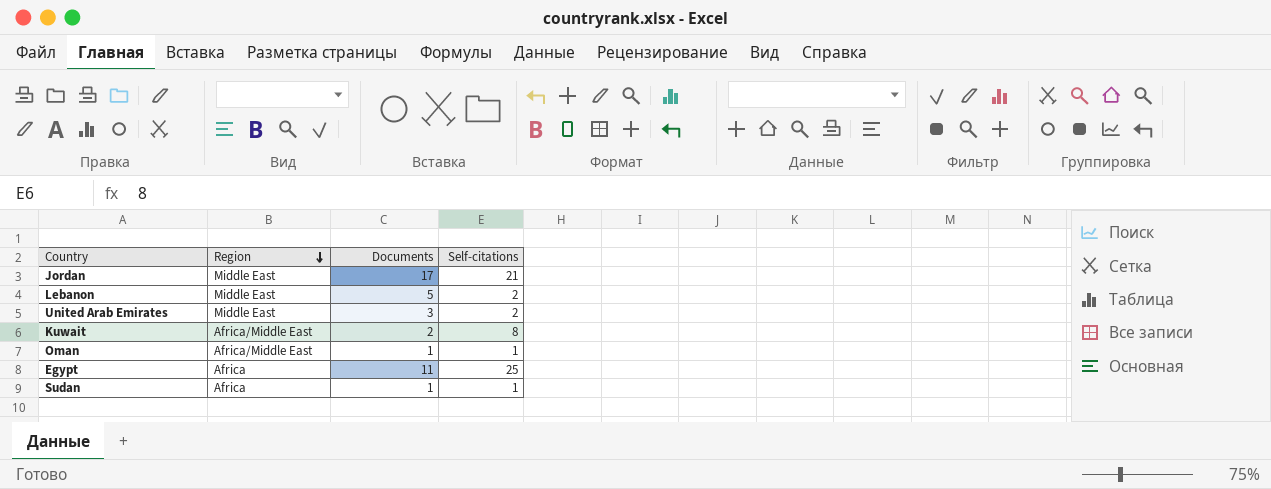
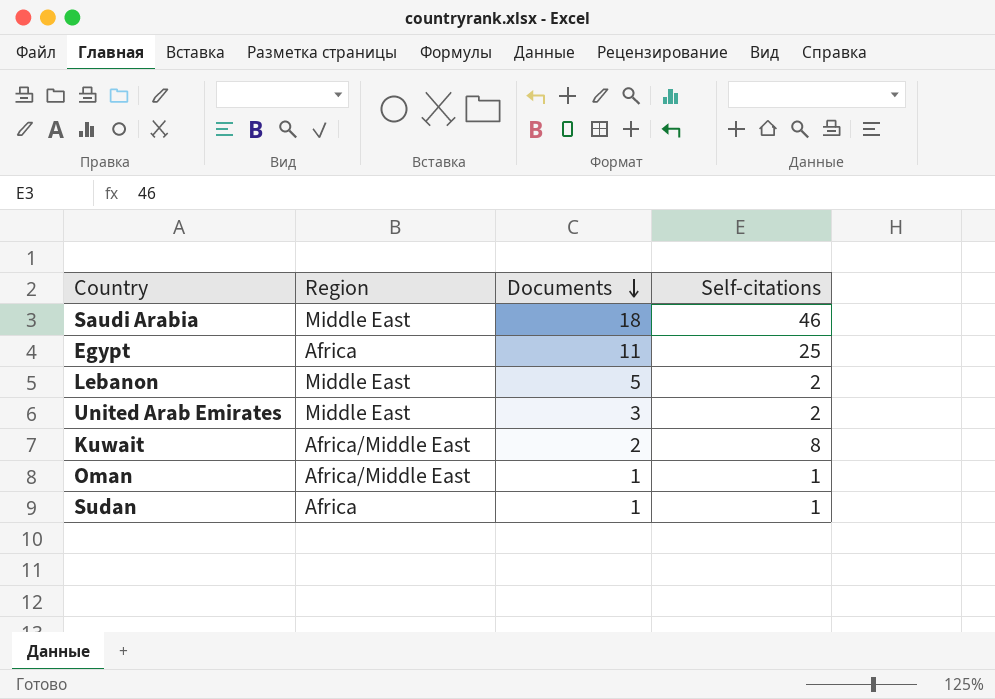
row order: Region descending -> Documents descending
row Jordan: Middle East | 17 | 21 -> none
row Saudi Arabia: none -> Middle East | 18 | 46

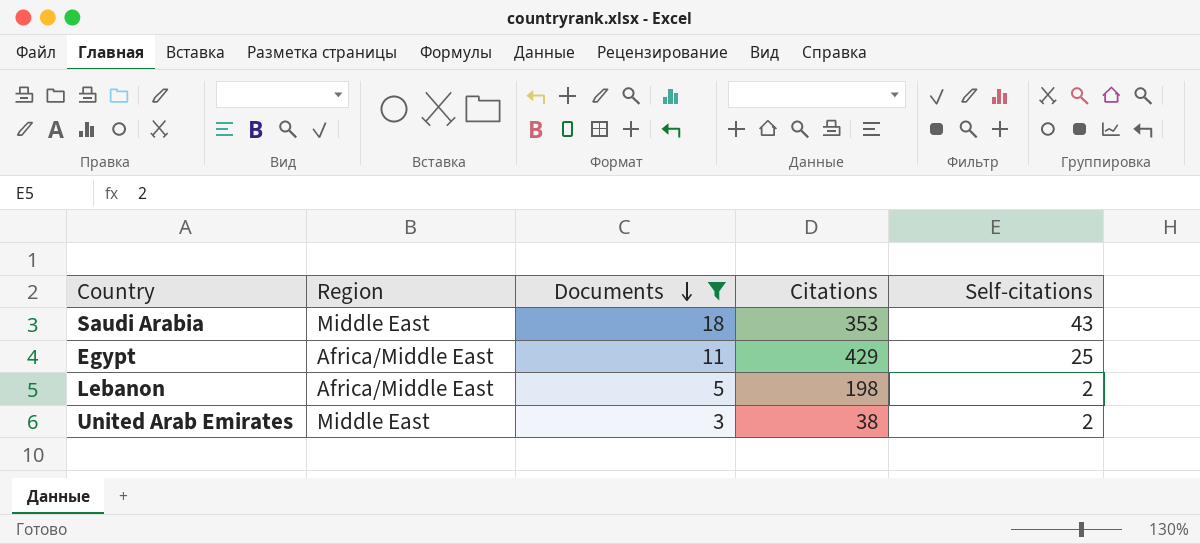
filter: none -> Documents >= 3
column Citations | position: none -> 4
Saudi Arabia | Self-citations: 46 -> 43
Egypt | Region: Africa -> Africa/Middle East
Lebanon | Region: Middle East -> Africa/Middle East

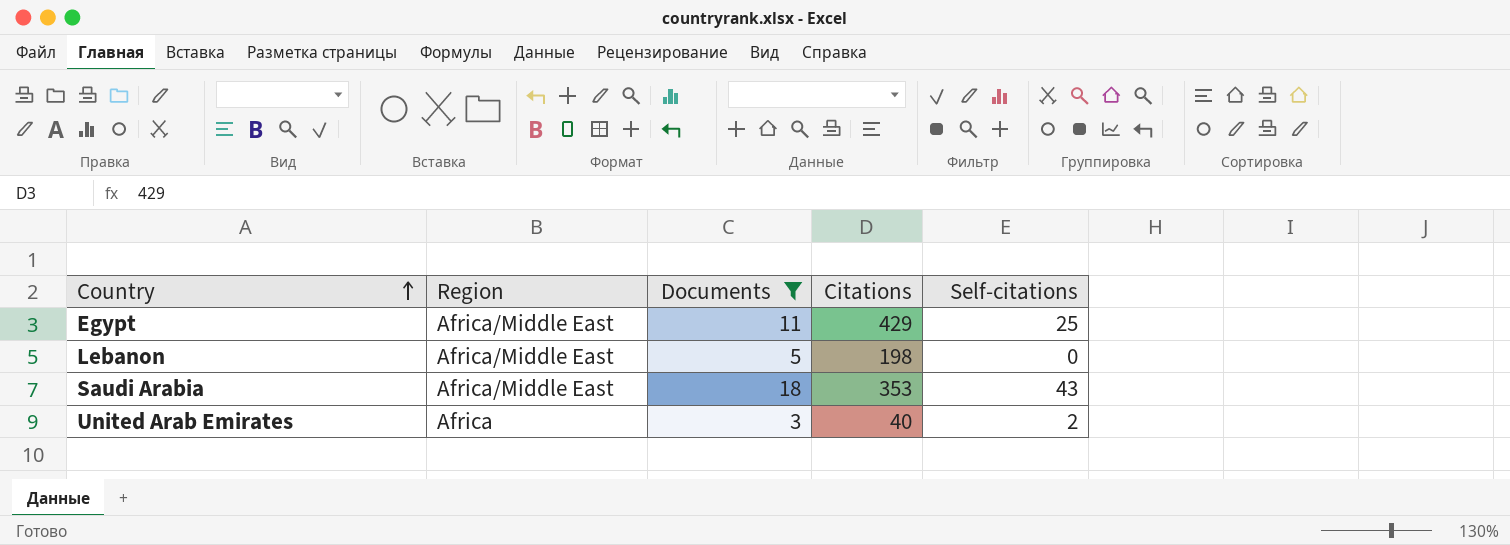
row order: Documents descending -> Country ascending
Lebanon | Self-citations: 2 -> 0
Saudi Arabia | Region: Middle East -> Africa/Middle East
United Arab Emirates | Region: Middle East -> Africa
United Arab Emirates | Citations: 38 -> 40

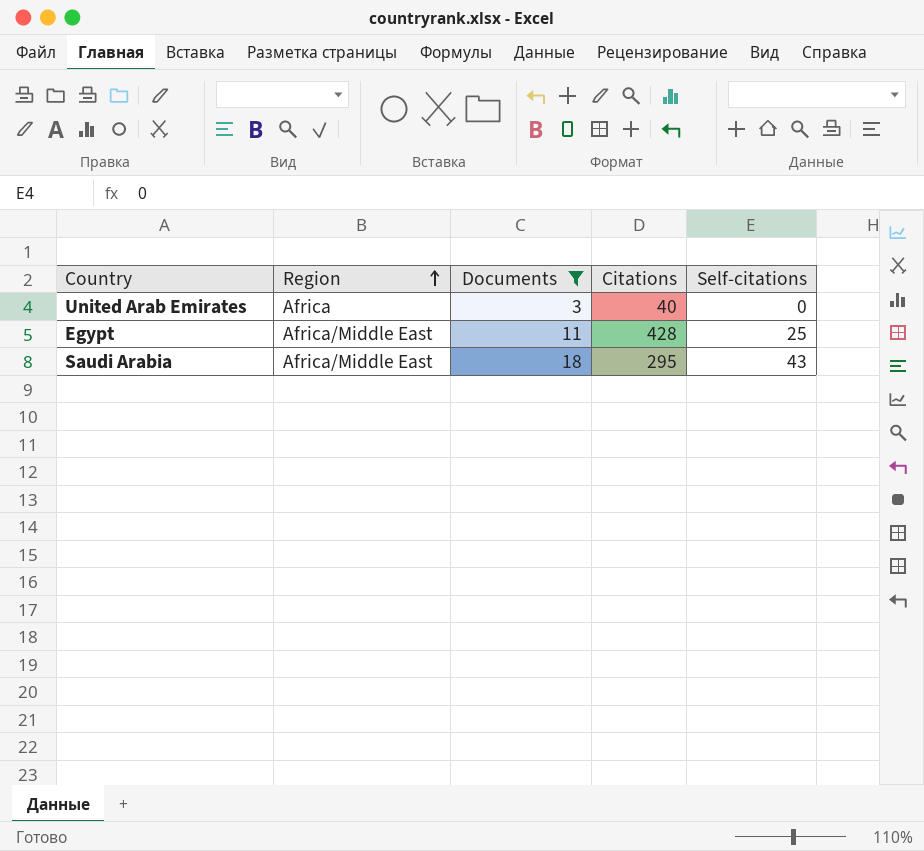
row order: Country ascending -> Region ascending
row Lebanon: Africa/Middle East | 5 | 198 | 0 -> none
United Arab Emirates | Self-citations: 2 -> 0
Egypt | Citations: 429 -> 428
Saudi Arabia | Citations: 353 -> 295

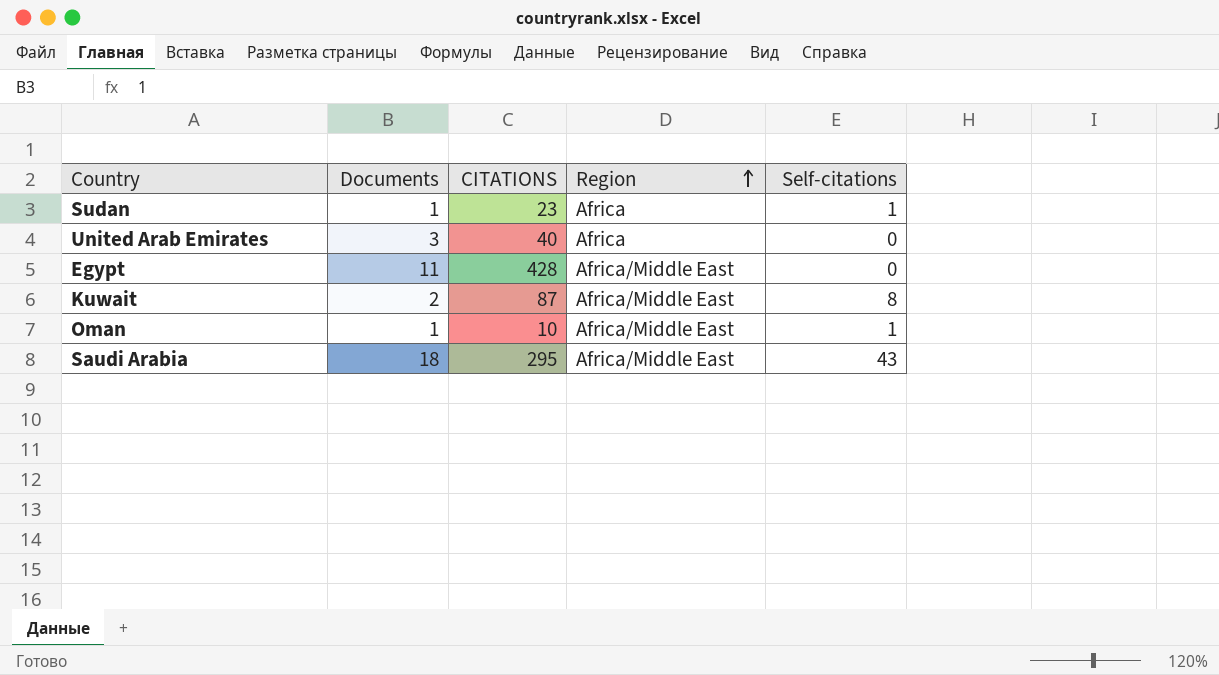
filter: Documents >= 3 -> none
column name: Citations -> CITATIONS
column Region | position: 2 -> 4
Egypt | Self-citations: 25 -> 0

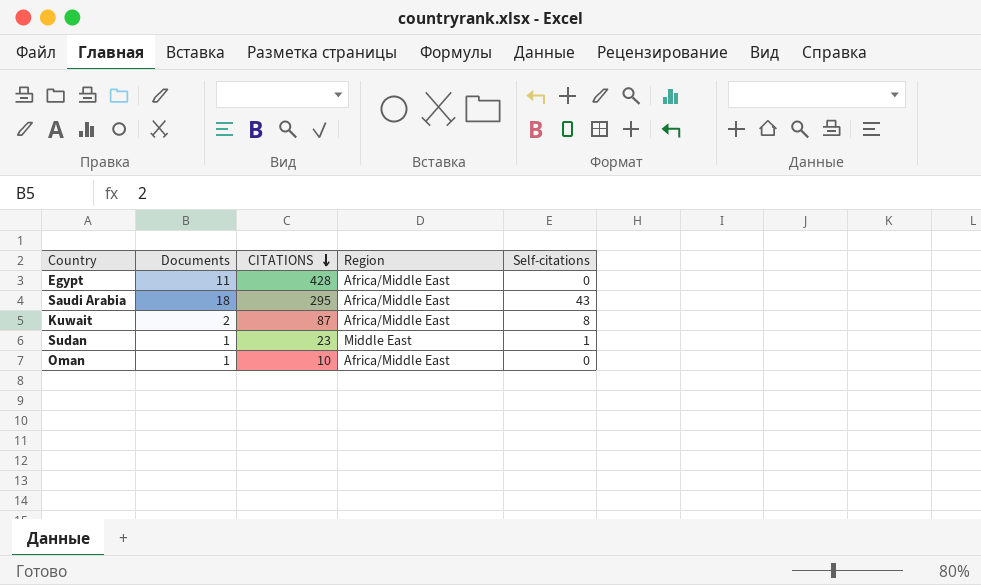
row order: Region ascending -> CITATIONS descending
row United Arab Emirates: 3 | 40 | Africa | 0 -> none
Sudan | Region: Africa -> Middle East
Oman | Self-citations: 1 -> 0

